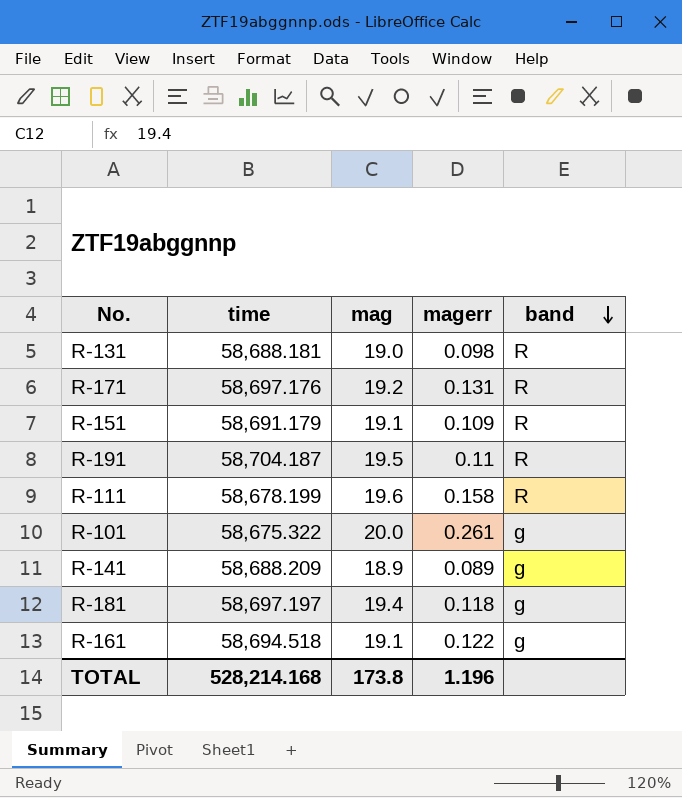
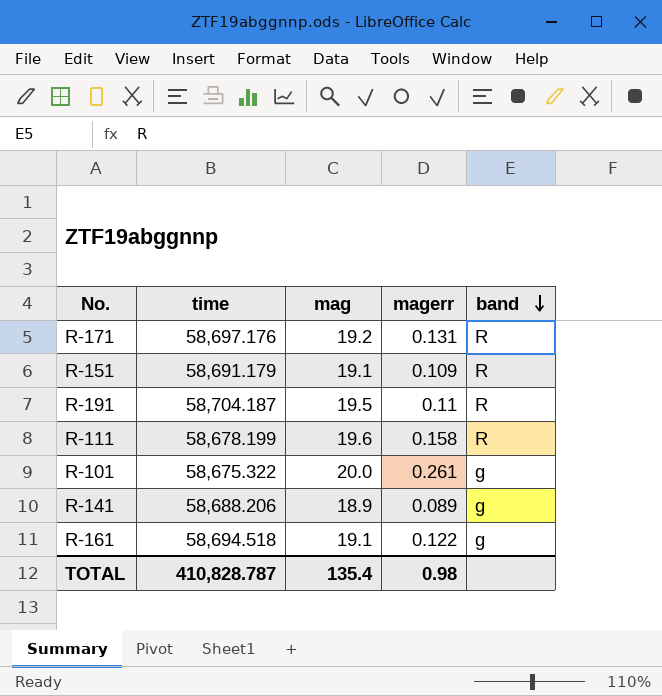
row R-131: 58,688.181 | 19.0 | 0.098 | R -> none
row R-181: 58,697.197 | 19.4 | 0.118 | g -> none
R-141 | time: 58,688.209 -> 58,688.206
TOTAL | time: 528,214.168 -> 410,828.787
TOTAL | mag: 173.8 -> 135.4
TOTAL | magerr: 1.196 -> 0.98

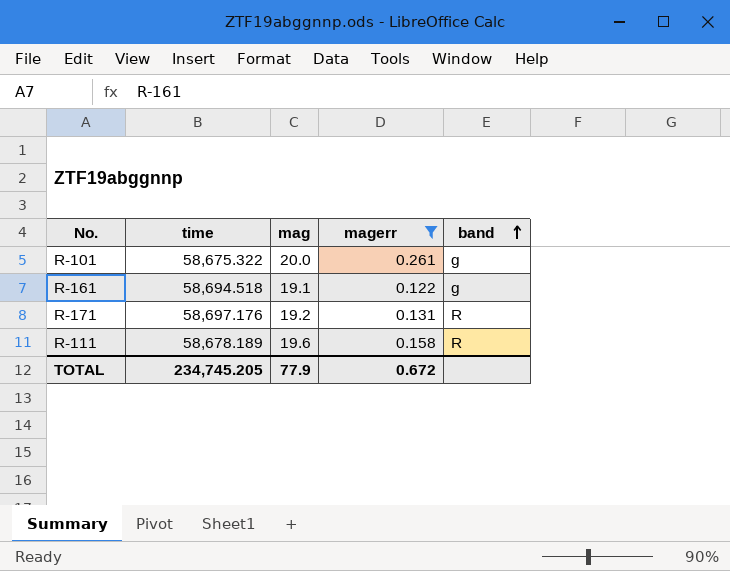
filter: none -> magerr >= 0.122
row order: band descending -> band ascending
R-111 | time: 58,678.199 -> 58,678.189
TOTAL | time: 410,828.787 -> 234,745.205
TOTAL | mag: 135.4 -> 77.9
TOTAL | magerr: 0.98 -> 0.672

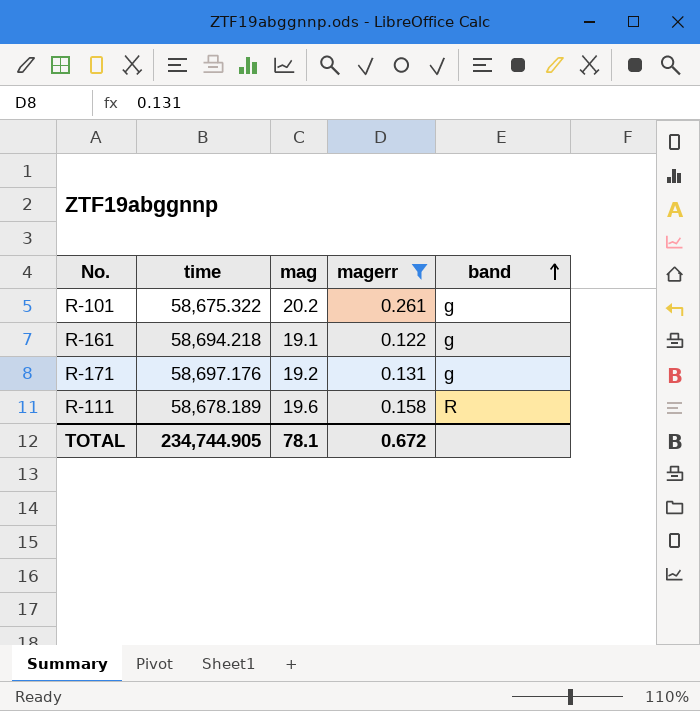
R-101 | mag: 20.0 -> 20.2
R-161 | time: 58,694.518 -> 58,694.218
R-171 | band: R -> g
TOTAL | time: 234,745.205 -> 234,744.905
TOTAL | mag: 77.9 -> 78.1

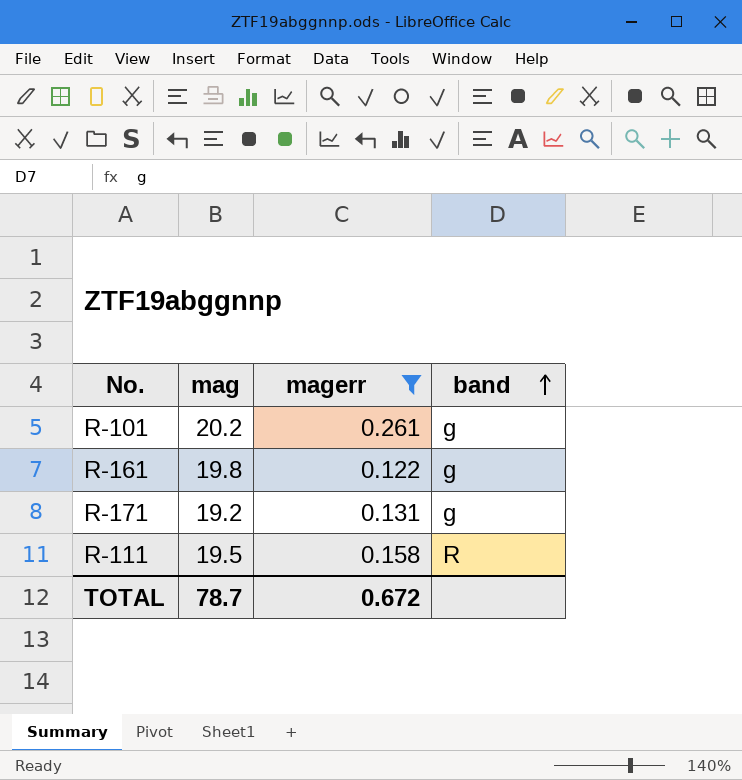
column time | position: 2 -> none
R-161 | mag: 19.1 -> 19.8
R-111 | mag: 19.6 -> 19.5
TOTAL | mag: 78.1 -> 78.7

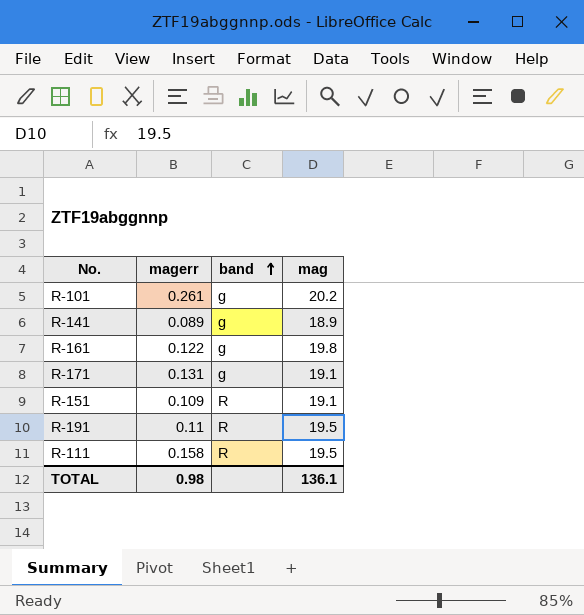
filter: magerr >= 0.122 -> none
column mag | position: 2 -> 4
R-171 | mag: 19.2 -> 19.1
TOTAL | magerr: 0.672 -> 0.98
TOTAL | mag: 78.7 -> 136.1

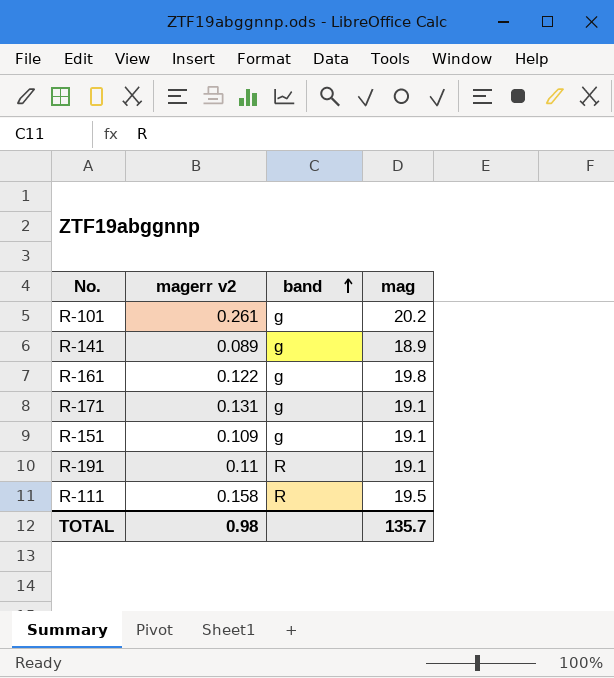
column name: magerr -> magerr v2
R-151 | band: R -> g
R-191 | mag: 19.5 -> 19.1
TOTAL | mag: 136.1 -> 135.7

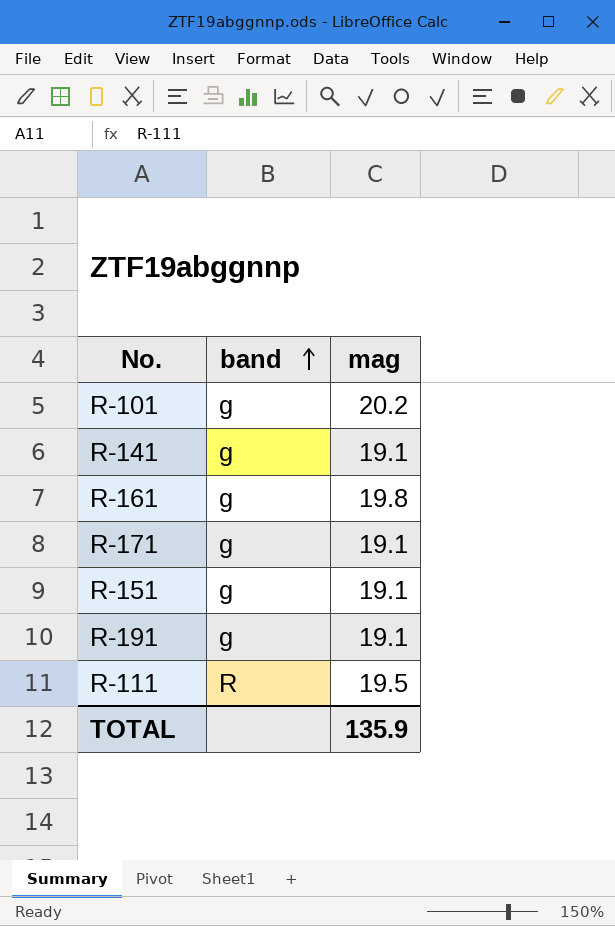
column magerr v2 | position: 2 -> none
R-141 | mag: 18.9 -> 19.1
R-191 | band: R -> g
TOTAL | mag: 135.7 -> 135.9

